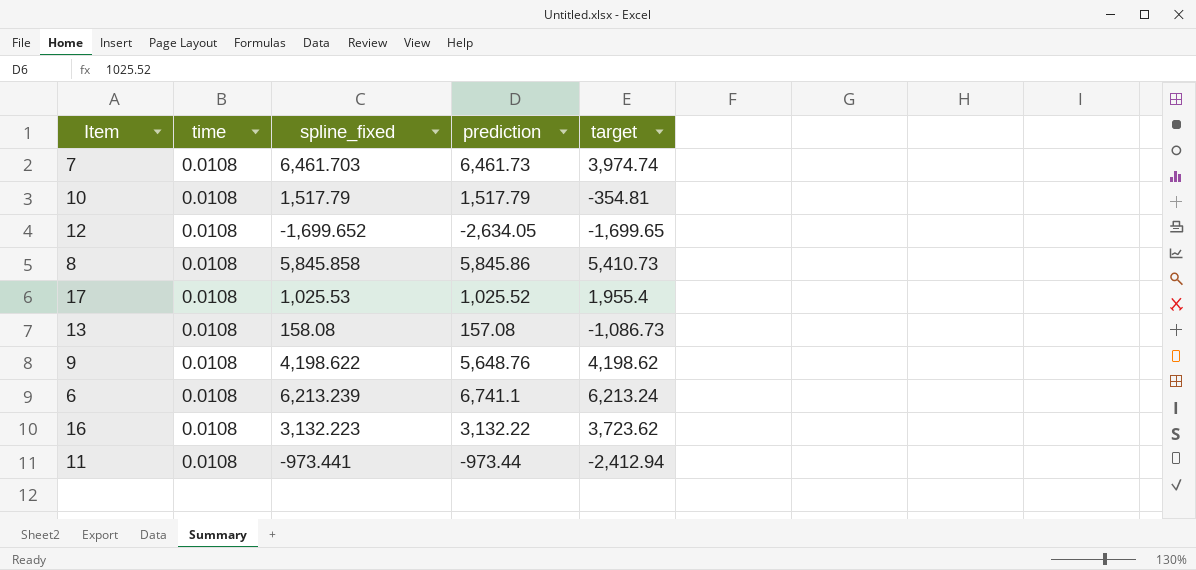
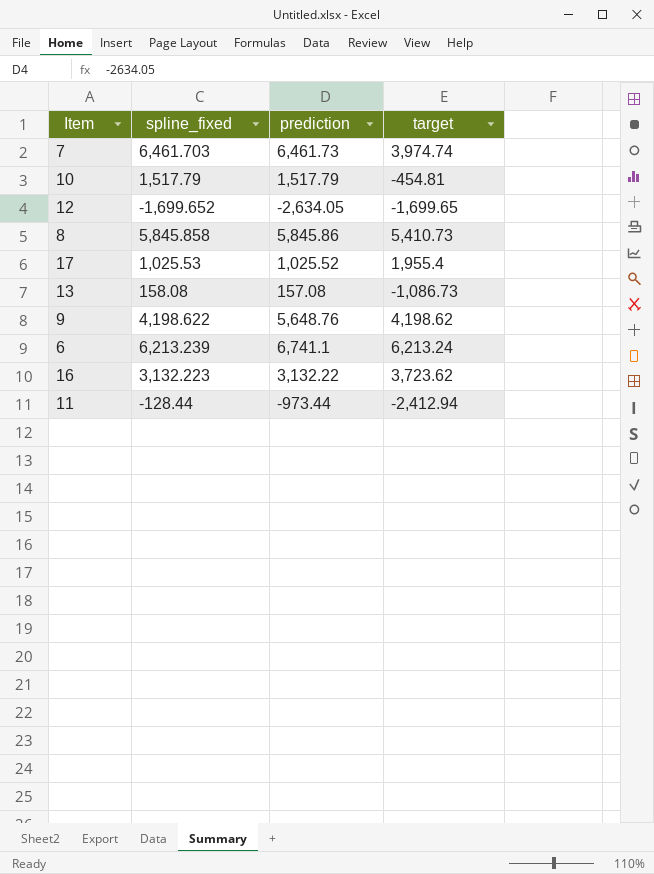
column time | position: 2 -> none
10 | target: -354.81 -> -454.81
11 | spline_fixed: -973.441 -> -128.44

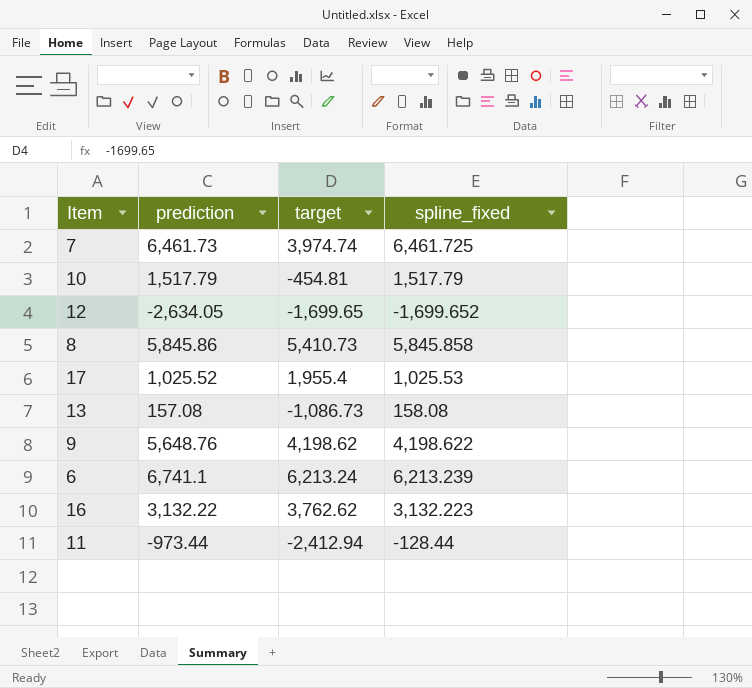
column spline_fixed | position: 2 -> 4
7 | spline_fixed: 6,461.703 -> 6,461.725
16 | target: 3,723.62 -> 3,762.62

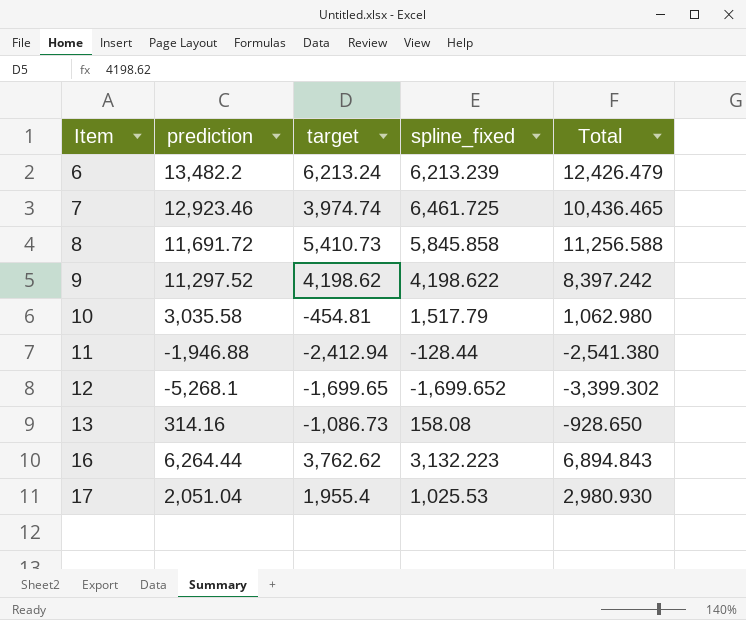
row order: none -> Item ascending
column Total | formula: none -> [target] + [spline_fixed]
6 | prediction: 6,741.1 -> 13,482.2
7 | prediction: 6,461.73 -> 12,923.46
8 | prediction: 5,845.86 -> 11,691.72
9 | prediction: 5,648.76 -> 11,297.52
10 | prediction: 1,517.79 -> 3,035.58
11 | prediction: -973.44 -> -1,946.88
12 | prediction: -2,634.05 -> -5,268.1
13 | prediction: 157.08 -> 314.16
16 | prediction: 3,132.22 -> 6,264.44
17 | prediction: 1,025.52 -> 2,051.04

